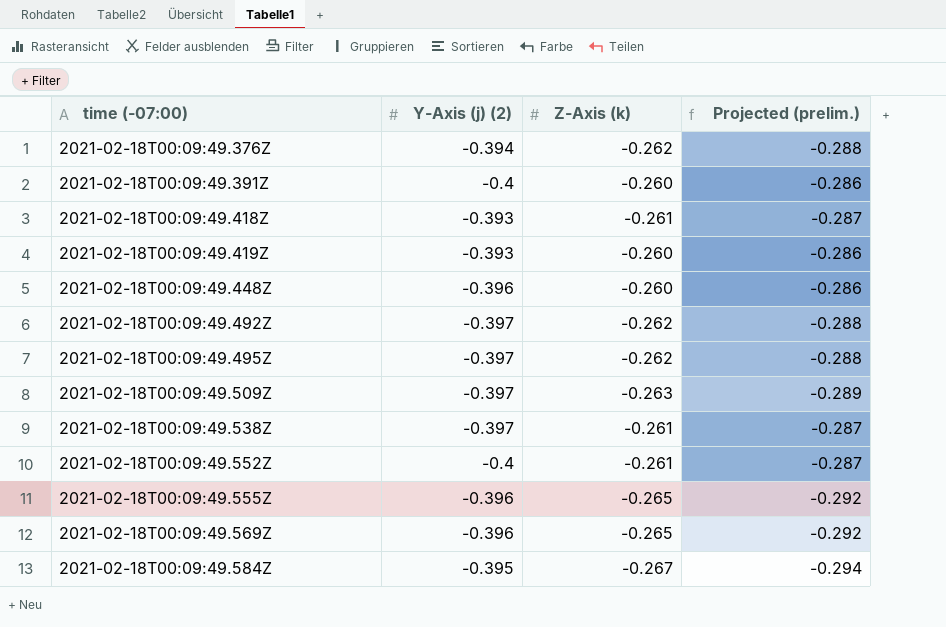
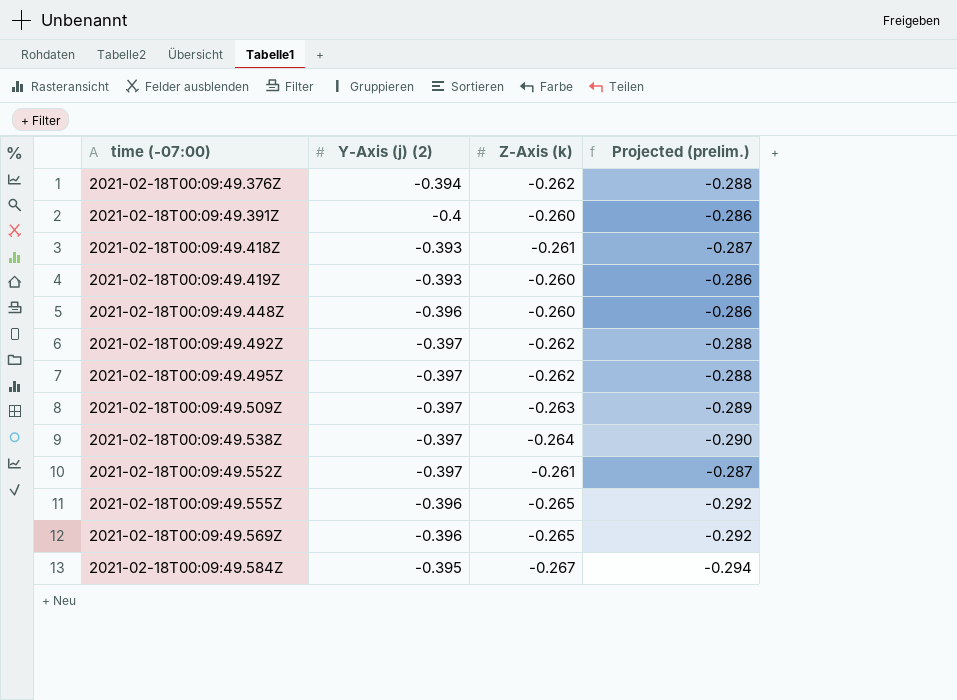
2021-02-18T00:09:49.538Z | Z-Axis (k): -0.261 -> -0.264
2021-02-18T00:09:49.538Z | Projected (prelim.): -0.287 -> -0.290
2021-02-18T00:09:49.552Z | Y-Axis (j) (2): -0.4 -> -0.397

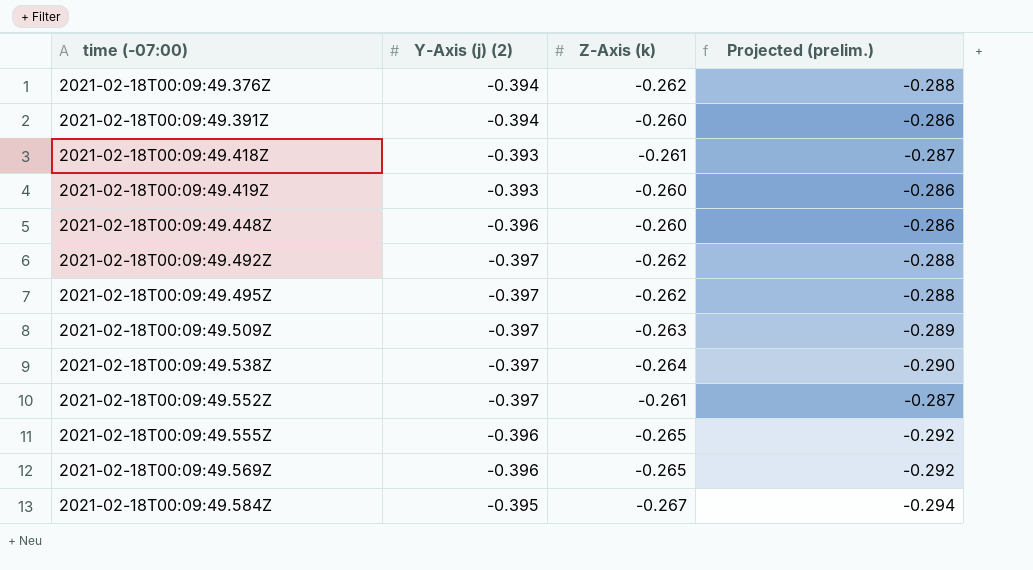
2021-02-18T00:09:49.391Z | Y-Axis (j) (2): -0.4 -> -0.394

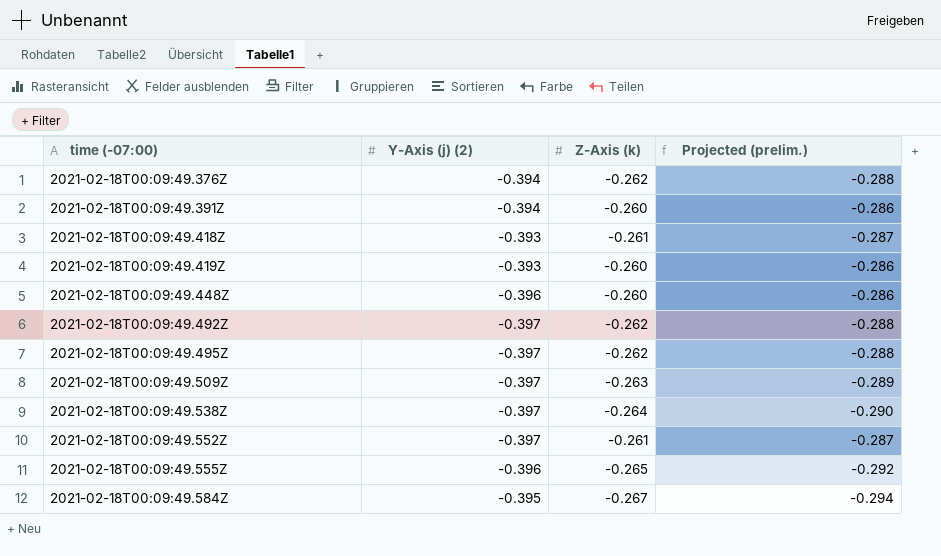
row 2021-02-18T00:09:49.569Z: -0.396 | -0.265 | -0.292 -> none

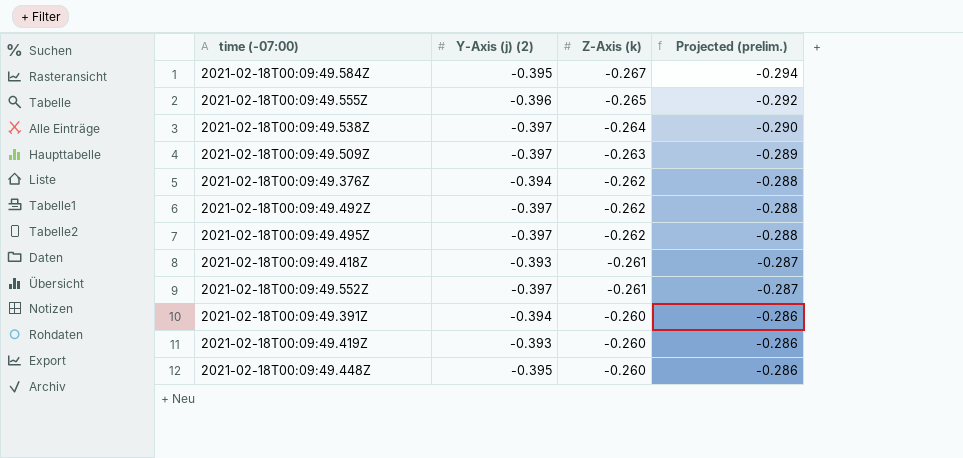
row order: time (-07:00) ascending -> Z-Axis (k) ascending
2021-02-18T00:09:49.448Z | Y-Axis (j) (2): -0.396 -> -0.395

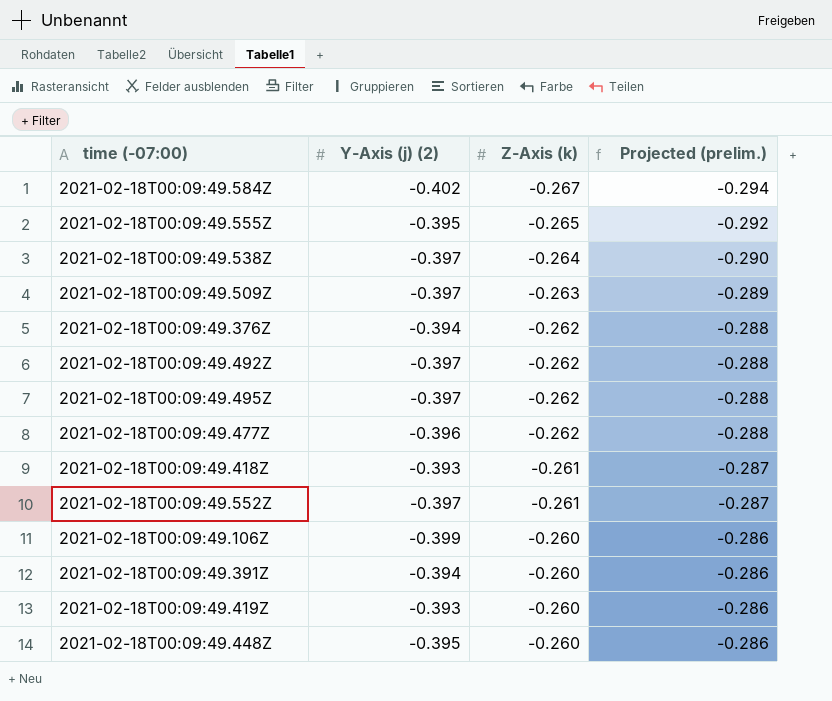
2021-02-18T00:09:49.584Z | Y-Axis (j) (2): -0.395 -> -0.402
2021-02-18T00:09:49.555Z | Y-Axis (j) (2): -0.396 -> -0.395
row 2021-02-18T00:09:49.477Z: none -> -0.396 | -0.262 | -0.288
row 2021-02-18T00:09:49.106Z: none -> -0.399 | -0.260 | -0.286

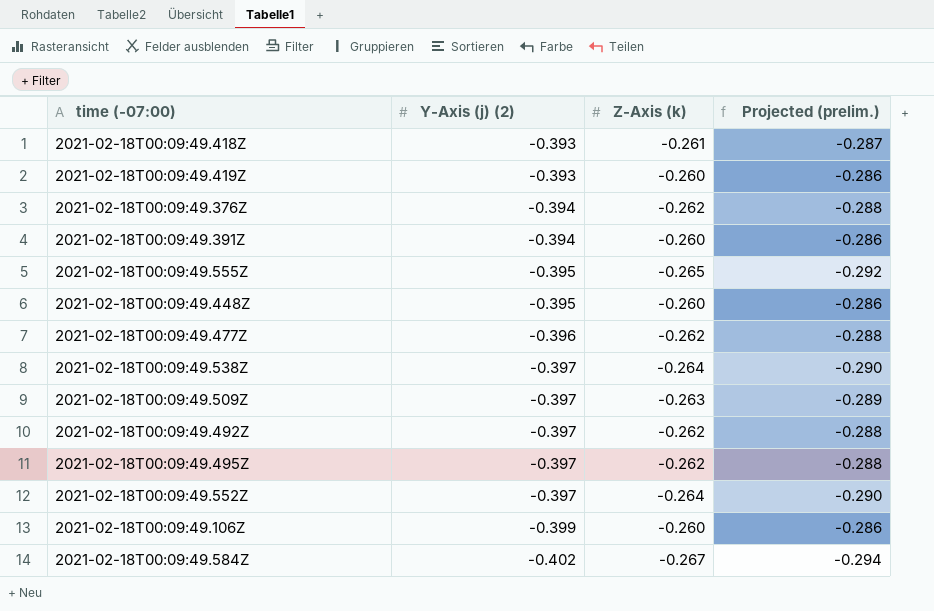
row order: Z-Axis (k) ascending -> Y-Axis (j) (2) descending
2021-02-18T00:09:49.552Z | Z-Axis (k): -0.261 -> -0.264
2021-02-18T00:09:49.552Z | Projected (prelim.): -0.287 -> -0.290

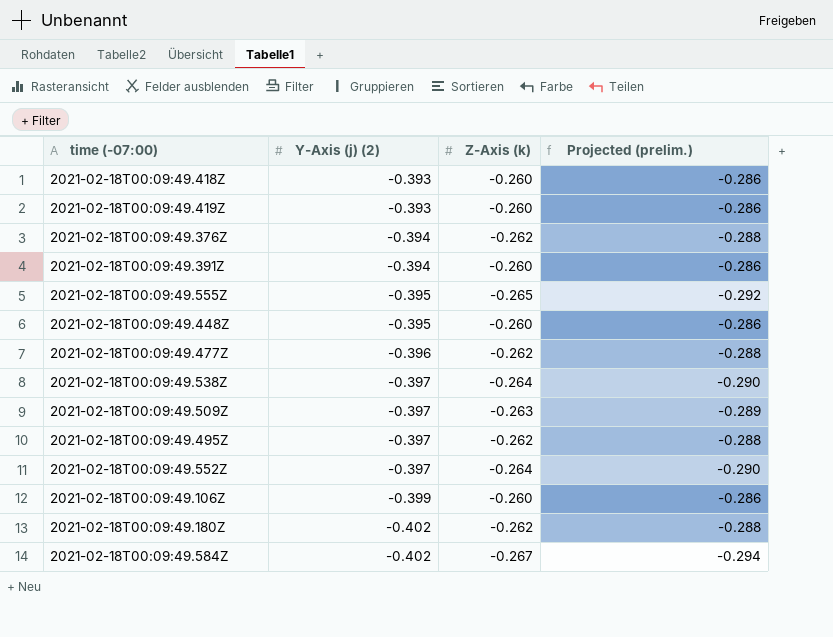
row 2021-02-18T00:09:49.492Z: -0.397 | -0.262 | -0.288 -> none
2021-02-18T00:09:49.418Z | Z-Axis (k): -0.261 -> -0.260
2021-02-18T00:09:49.418Z | Projected (prelim.): -0.287 -> -0.286
row 2021-02-18T00:09:49.180Z: none -> -0.402 | -0.262 | -0.288

